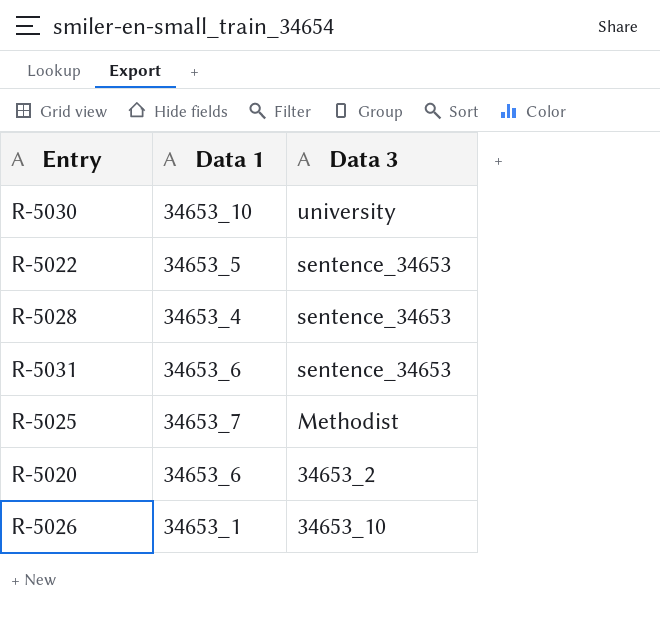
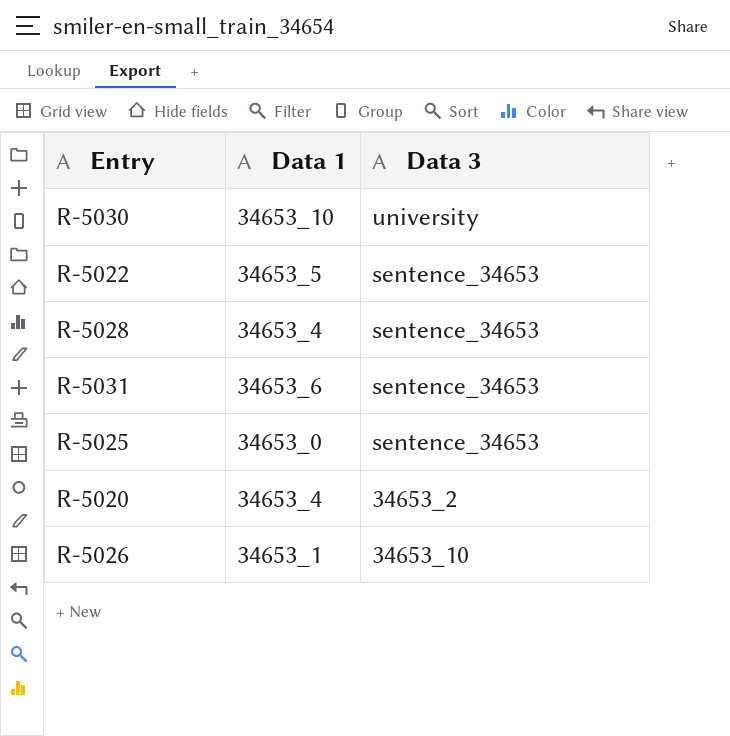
R-5025 | Data 1: 34653_7 -> 34653_0
R-5025 | Data 3: Methodist -> sentence_34653
R-5020 | Data 1: 34653_6 -> 34653_4

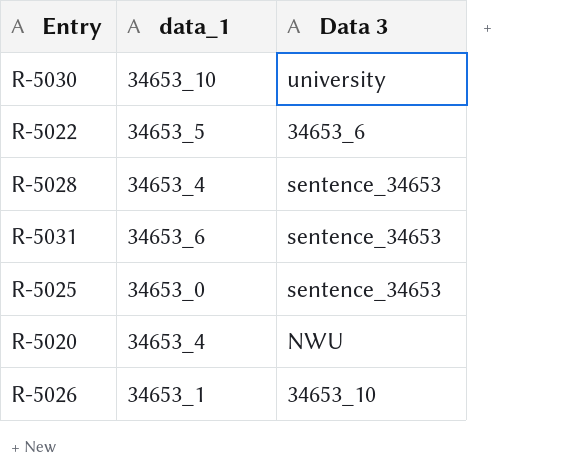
column name: Data 1 -> data_1
R-5022 | Data 3: sentence_34653 -> 34653_6
R-5020 | Data 3: 34653_2 -> NWU

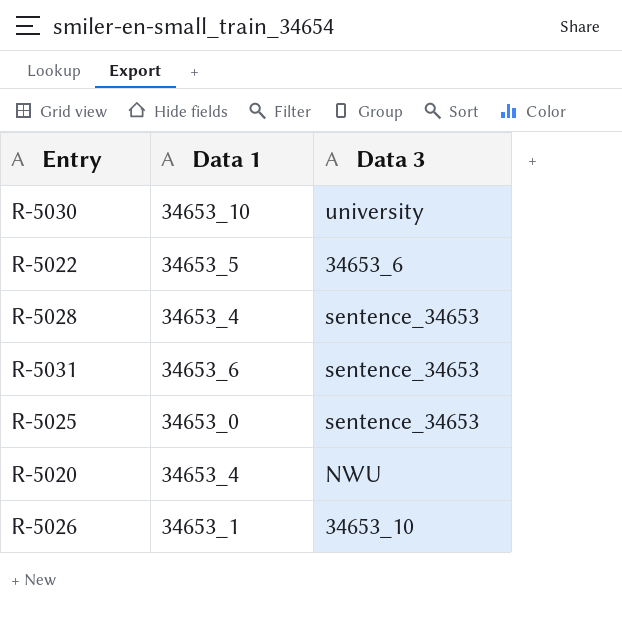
column name: data_1 -> Data 1

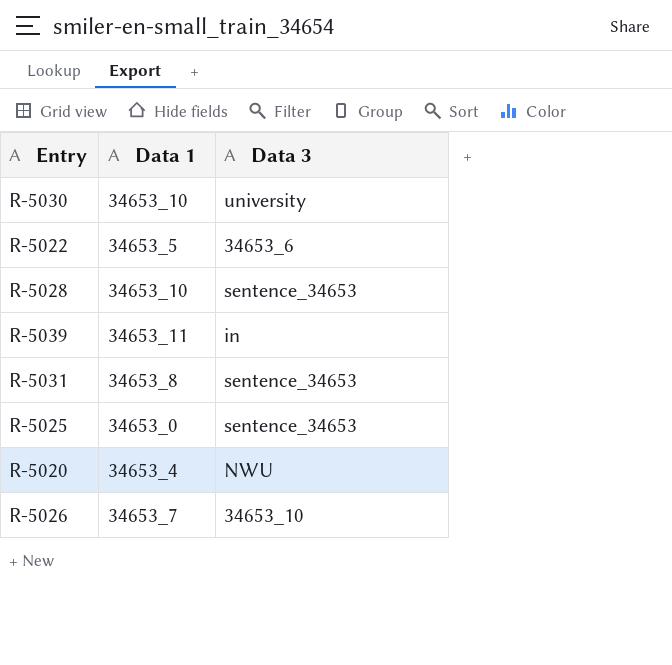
R-5028 | Data 1: 34653_4 -> 34653_10
row R-5039: none -> 34653_11 | in
R-5031 | Data 1: 34653_6 -> 34653_8
R-5026 | Data 1: 34653_1 -> 34653_7

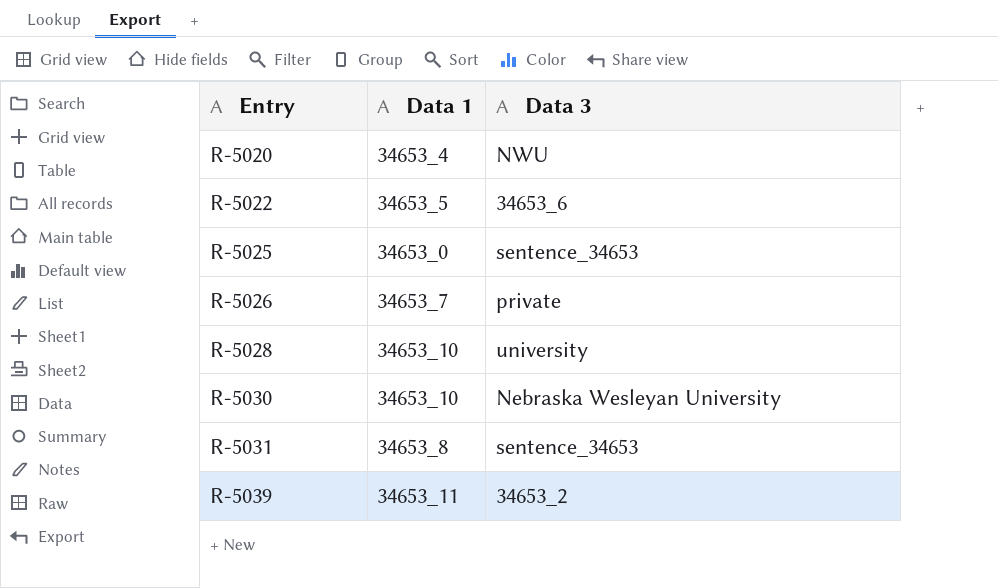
row order: none -> Entry ascending
R-5026 | Data 3: 34653_10 -> private
R-5028 | Data 3: sentence_34653 -> university
R-5030 | Data 3: university -> Nebraska Wesleyan University
R-5039 | Data 3: in -> 34653_2

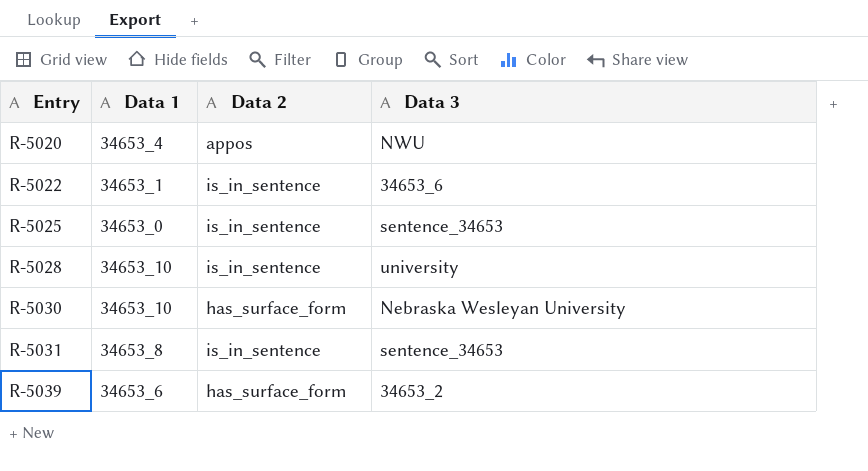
column Data 2 | position: none -> 3
row R-5026: 34653_7 | private -> none
R-5022 | Data 1: 34653_5 -> 34653_1
R-5039 | Data 1: 34653_11 -> 34653_6

